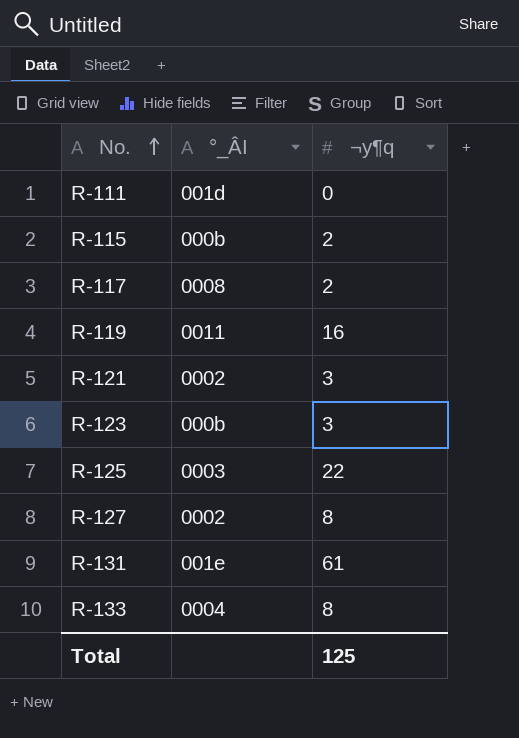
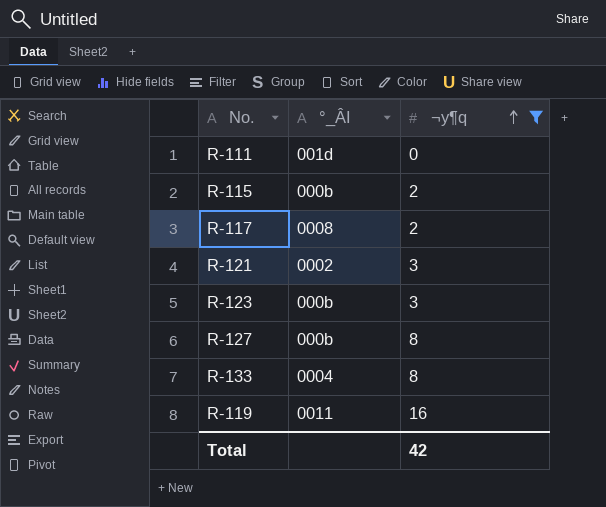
filter: none -> ¬y¶q <= 16
row order: No. ascending -> ¬y¶q ascending
R-127 | °_ÂI: 0002 -> 000b
Total | ¬y¶q: 125 -> 42

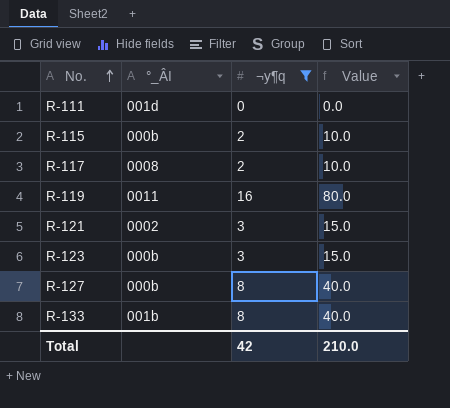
row order: ¬y¶q ascending -> No. ascending
column Value | formula: none -> [¬y¶q] * 5
R-133 | °_ÂI: 0004 -> 001b

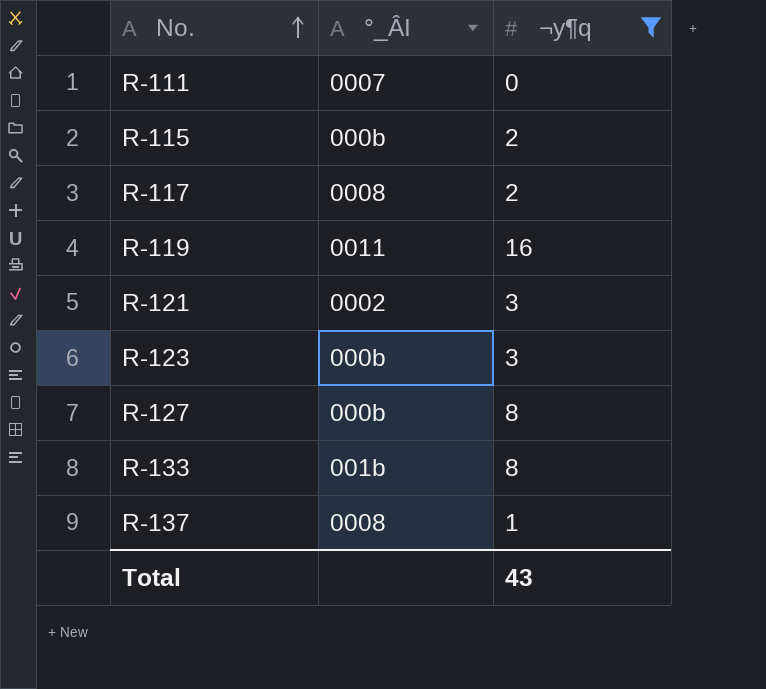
column Value | formula: [¬y¶q] * 5 -> none
R-111 | °_ÂI: 001d -> 0007
row R-137: none -> 0008 | 1
Total | ¬y¶q: 42 -> 43

